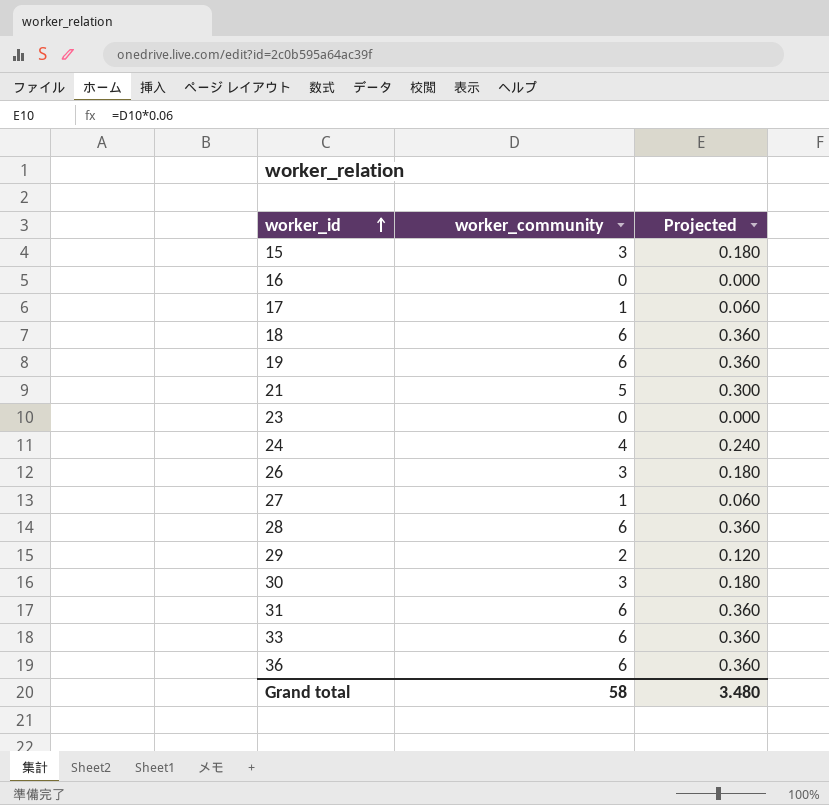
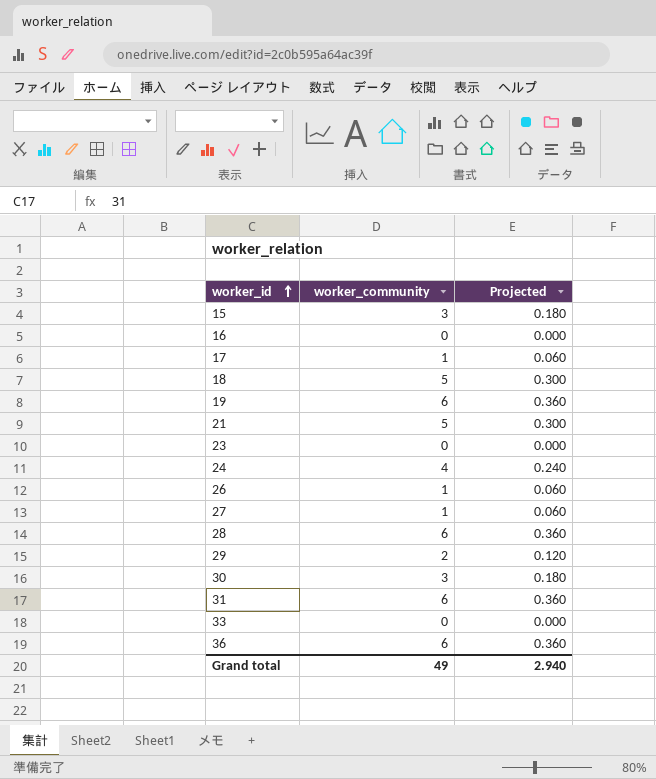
18 | worker_community: 6 -> 5
18 | Projected: 0.360 -> 0.300
26 | worker_community: 3 -> 1
26 | Projected: 0.180 -> 0.060
33 | worker_community: 6 -> 0
33 | Projected: 0.360 -> 0.000
Grand total | worker_community: 58 -> 49
Grand total | Projected: 3.480 -> 2.940

